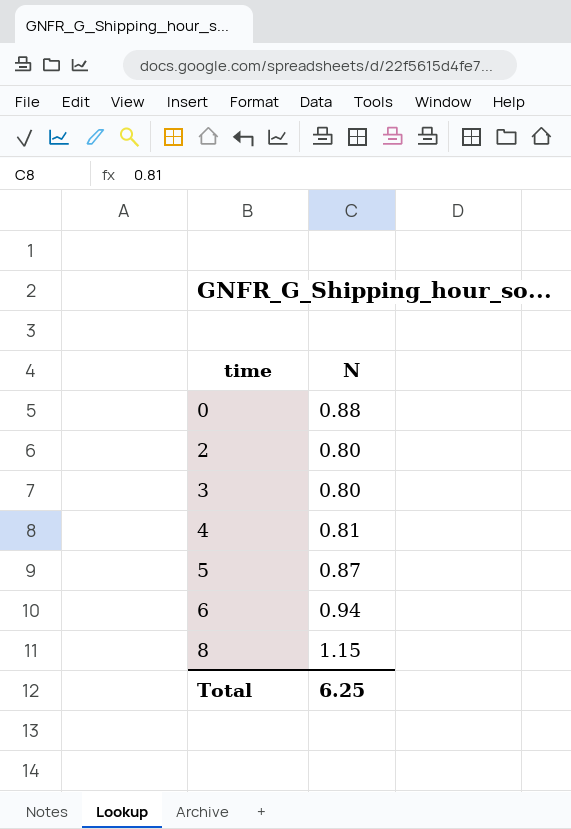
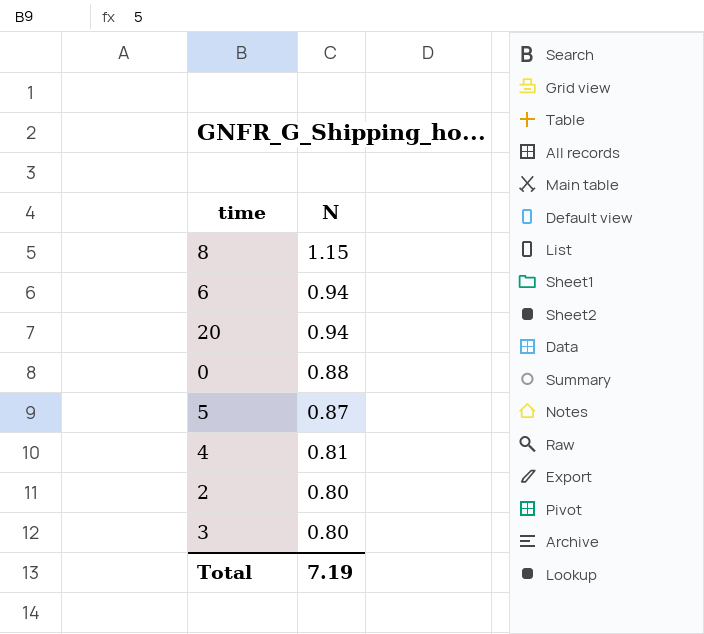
row order: time ascending -> N descending
row 20: none -> 0.94
Total | N: 6.25 -> 7.19

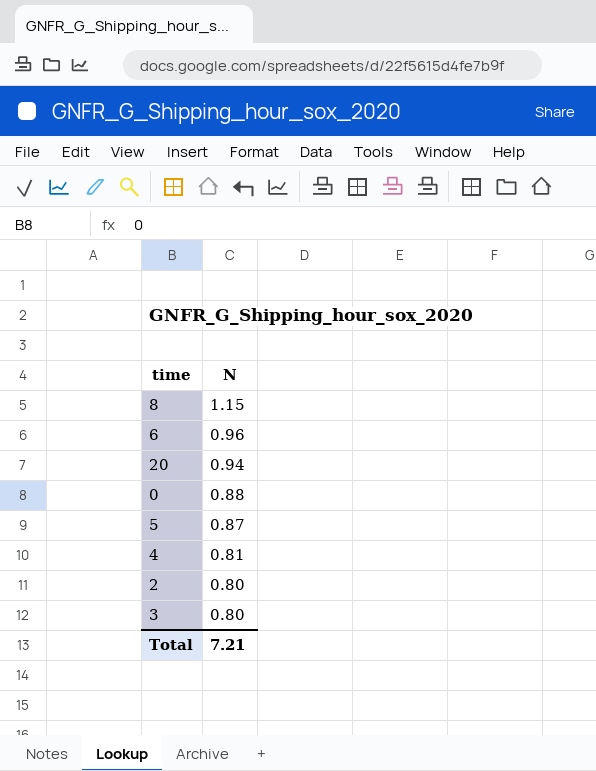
6 | N: 0.94 -> 0.96
Total | N: 7.19 -> 7.21

